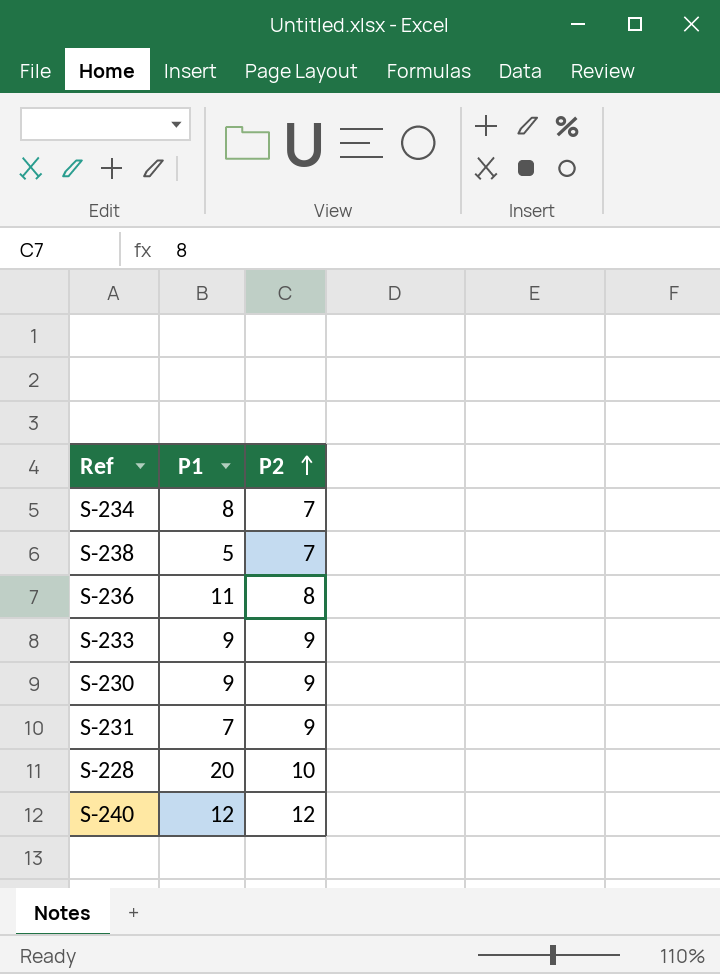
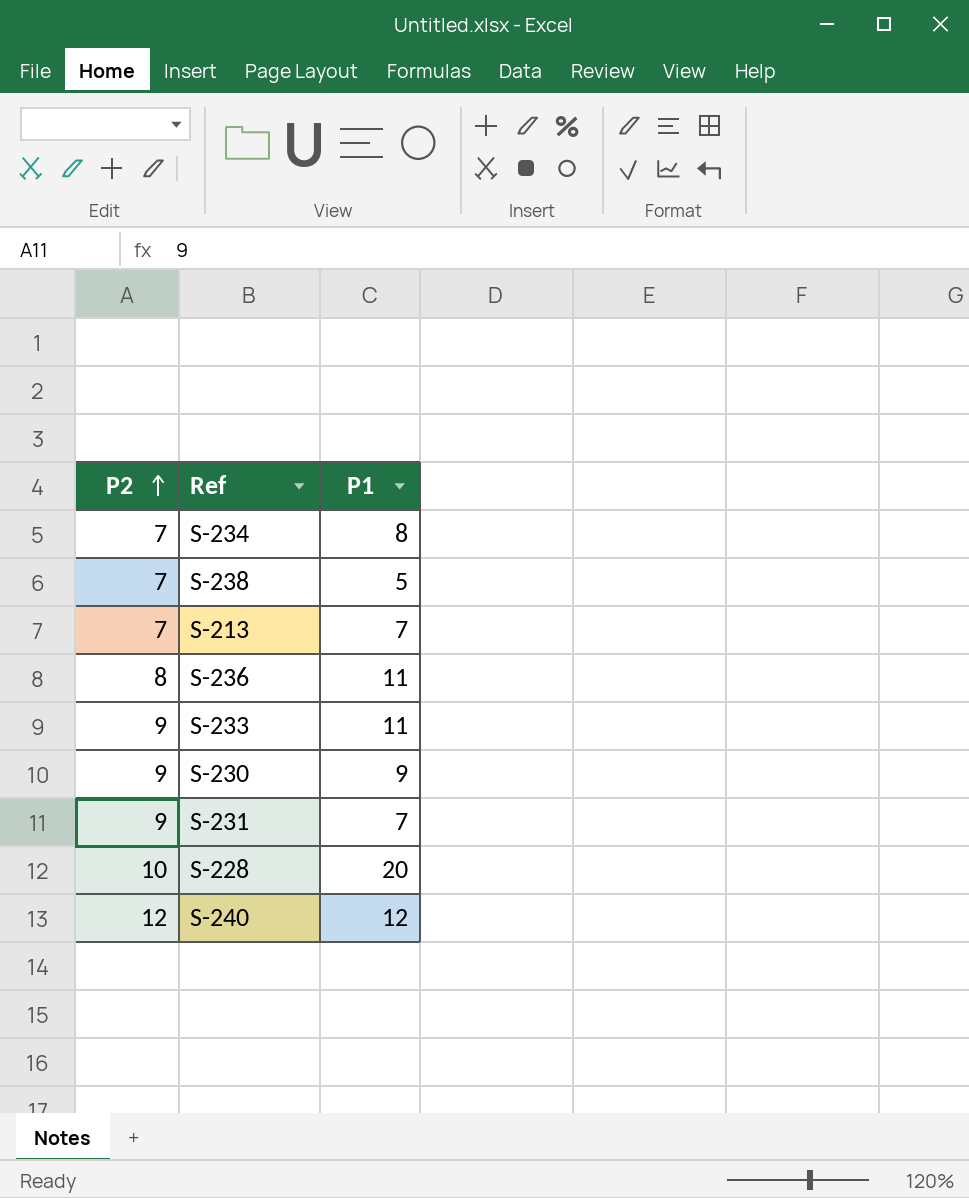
column P2 | position: 3 -> 1
row S-213: none -> 7 | 7
S-233 | P1: 9 -> 11

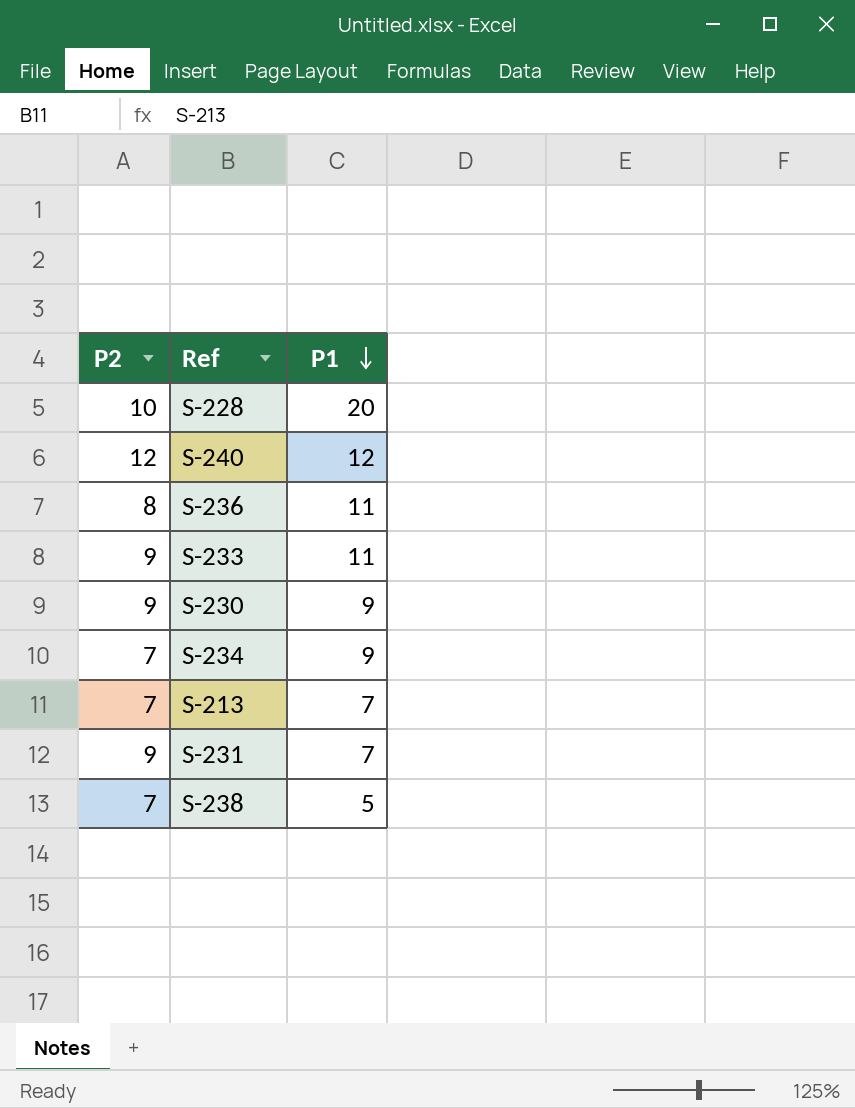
row order: P2 ascending -> P1 descending
S-234 | P1: 8 -> 9

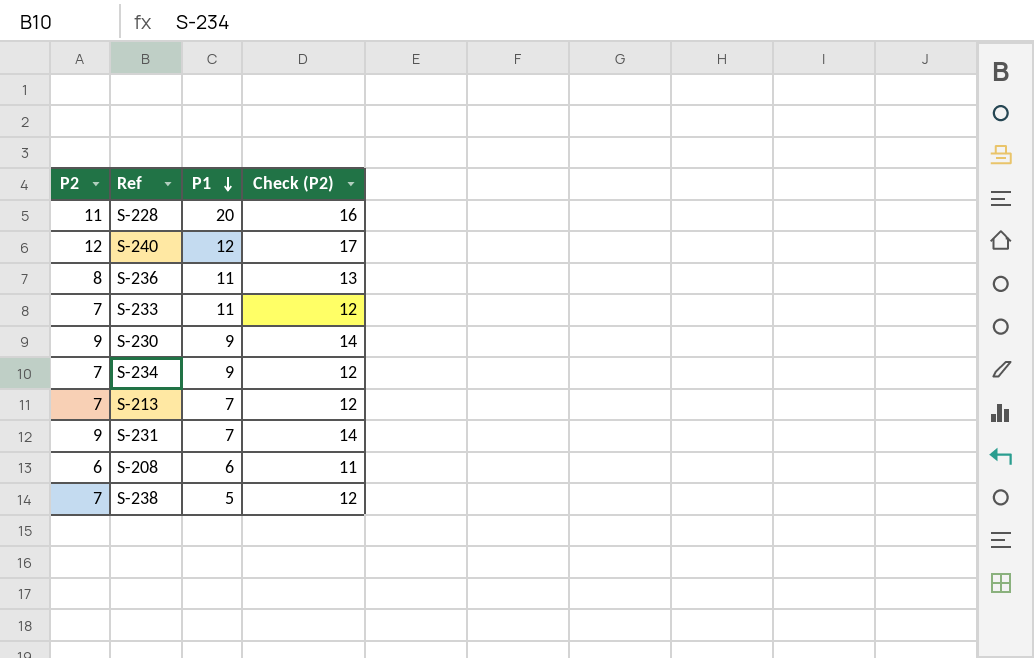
column Check (P2) | formula: none -> [P2] + 5
S-228 | P2: 10 -> 11
S-233 | P2: 9 -> 7
row S-208: none -> 6 | 6 | 11

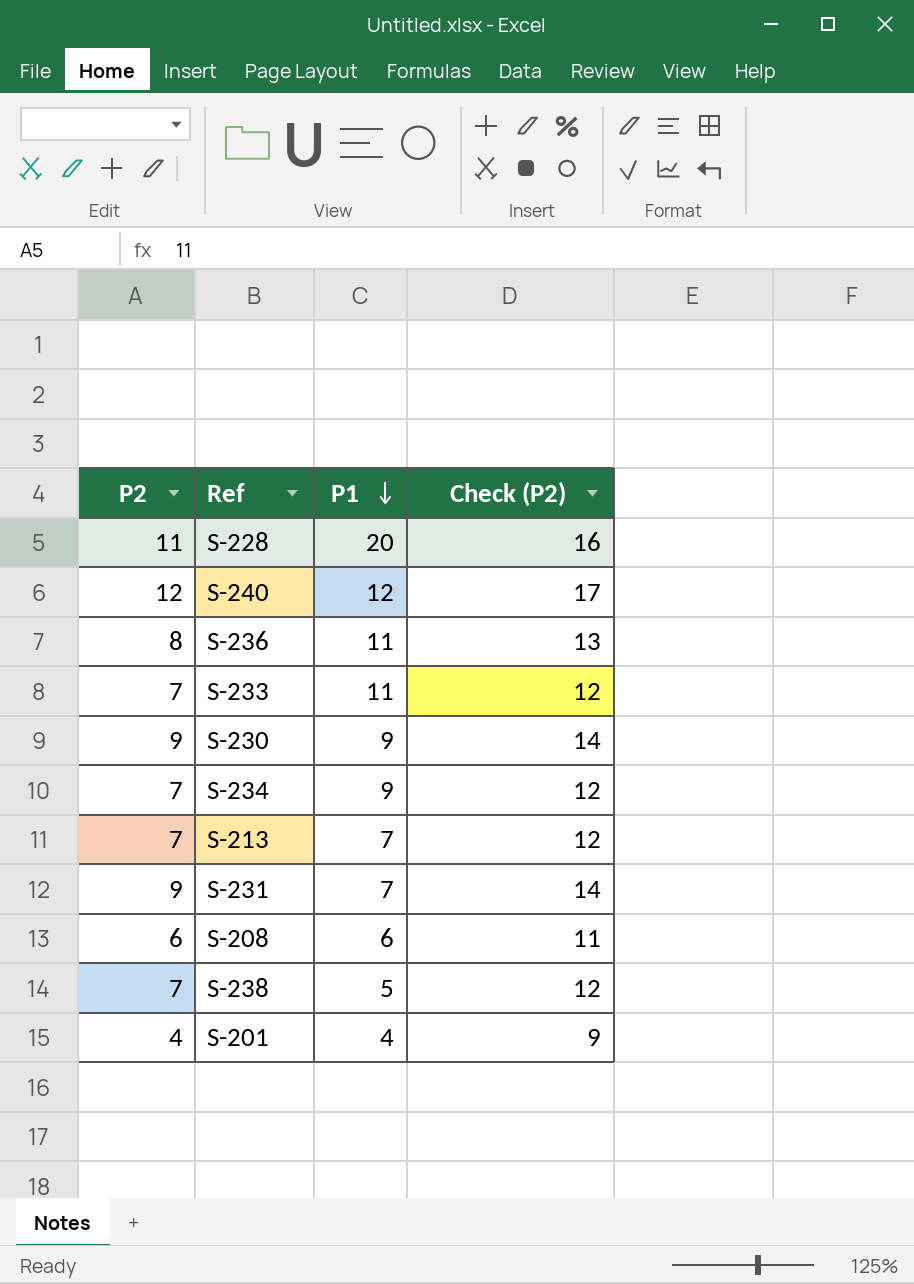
row S-201: none -> 4 | 4 | 9

